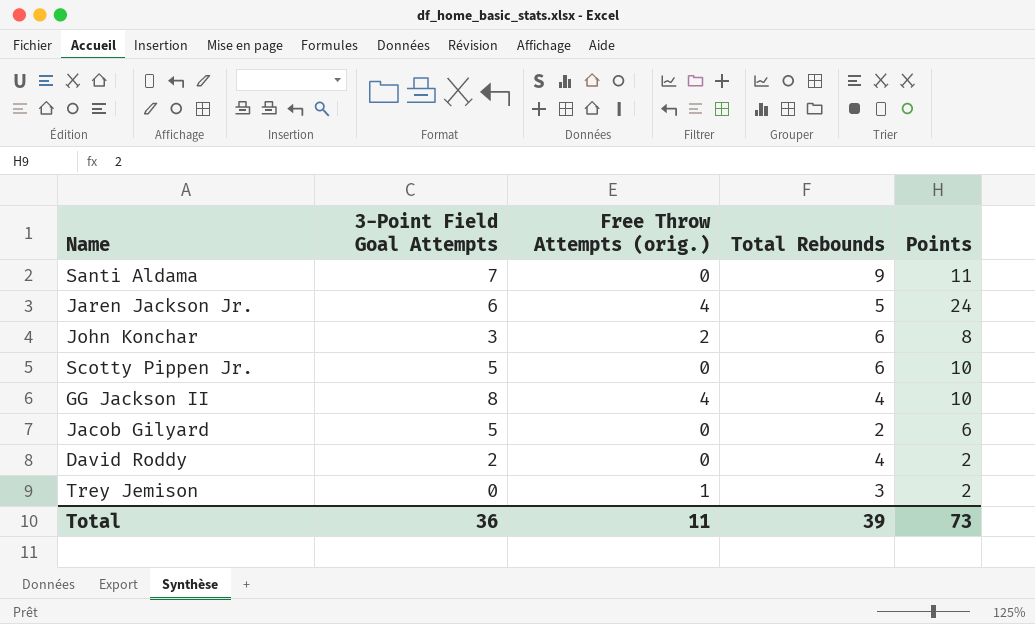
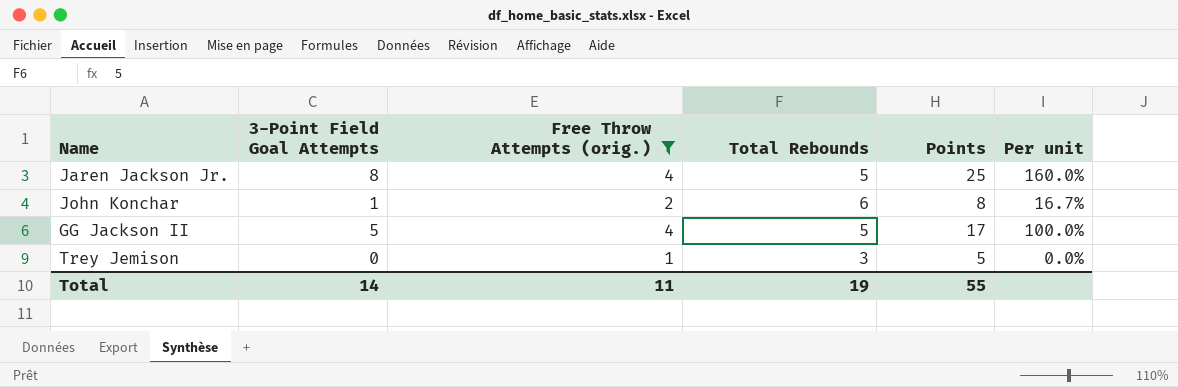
filter: none -> Free Throw Attempts (orig.) != 0
column Per unit | formula: none -> [3-Point Field Goal Attempts] / [Total Rebounds]
Jaren Jackson Jr. | 3-Point Field Goal Attempts: 6 -> 8
Jaren Jackson Jr. | Points: 24 -> 25
John Konchar | 3-Point Field Goal Attempts: 3 -> 1
GG Jackson II | 3-Point Field Goal Attempts: 8 -> 5
GG Jackson II | Total Rebounds: 4 -> 5
GG Jackson II | Points: 10 -> 17
Trey Jemison | Points: 2 -> 5
Total | 3-Point Field Goal Attempts: 36 -> 14
Total | Total Rebounds: 39 -> 19
Total | Points: 73 -> 55

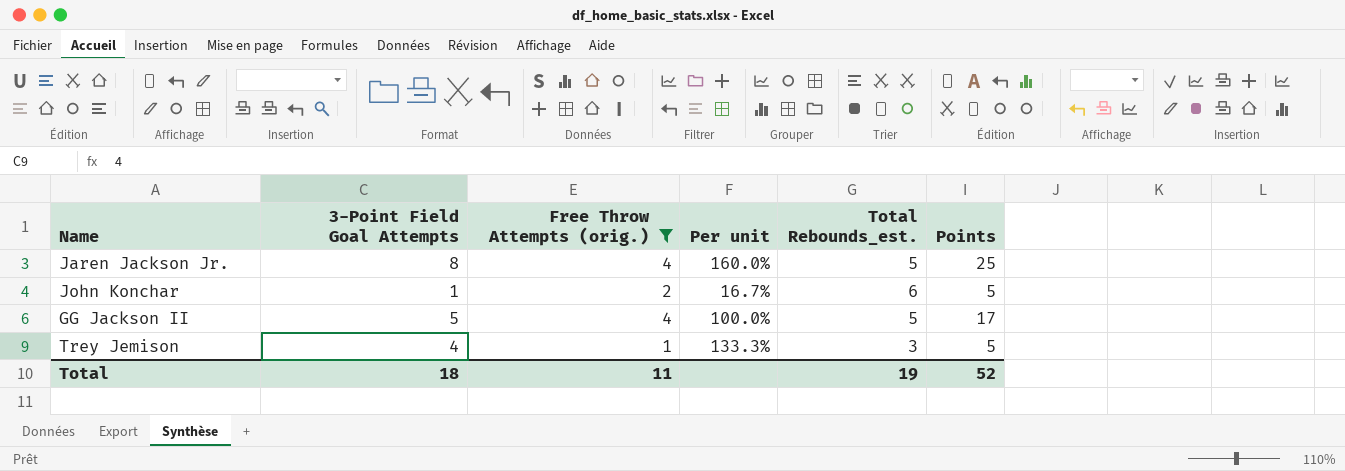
column Per unit | position: 6 -> 4
column name: Total Rebounds -> Total Rebounds_est.
John Konchar | Points: 8 -> 5
Trey Jemison | 3-Point Field Goal Attempts: 0 -> 4
Trey Jemison | Per unit: 0.0% -> 133.3%
Total | 3-Point Field Goal Attempts: 14 -> 18
Total | Points: 55 -> 52

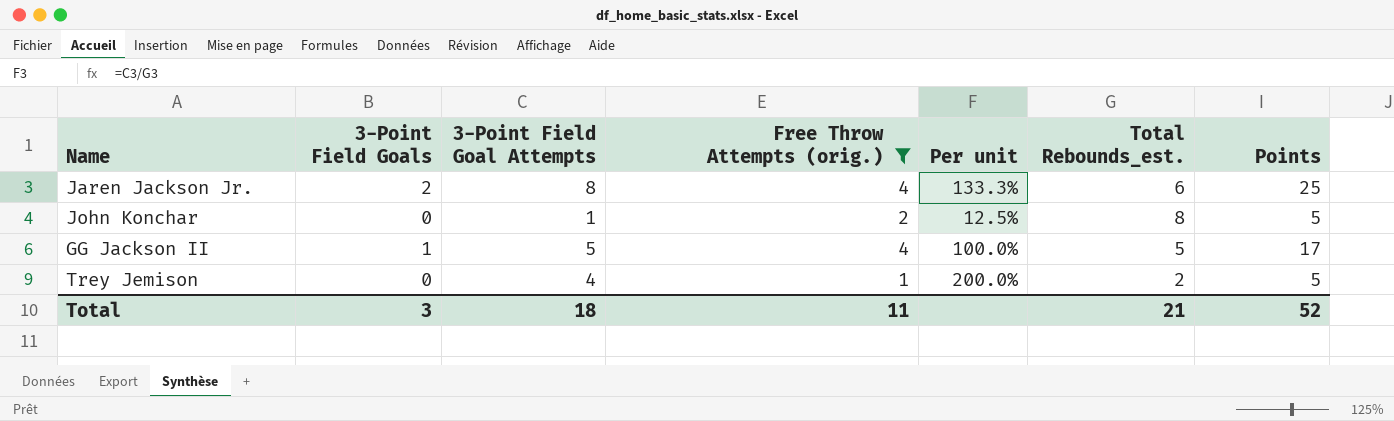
column 3-Point Field Goals | position: none -> 2
Jaren Jackson Jr. | Per unit: 160.0% -> 133.3%
Jaren Jackson Jr. | Total Rebounds_est.: 5 -> 6
John Konchar | Per unit: 16.7% -> 12.5%
John Konchar | Total Rebounds_est.: 6 -> 8
Trey Jemison | Per unit: 133.3% -> 200.0%
Trey Jemison | Total Rebounds_est.: 3 -> 2
Total | Total Rebounds_est.: 19 -> 21

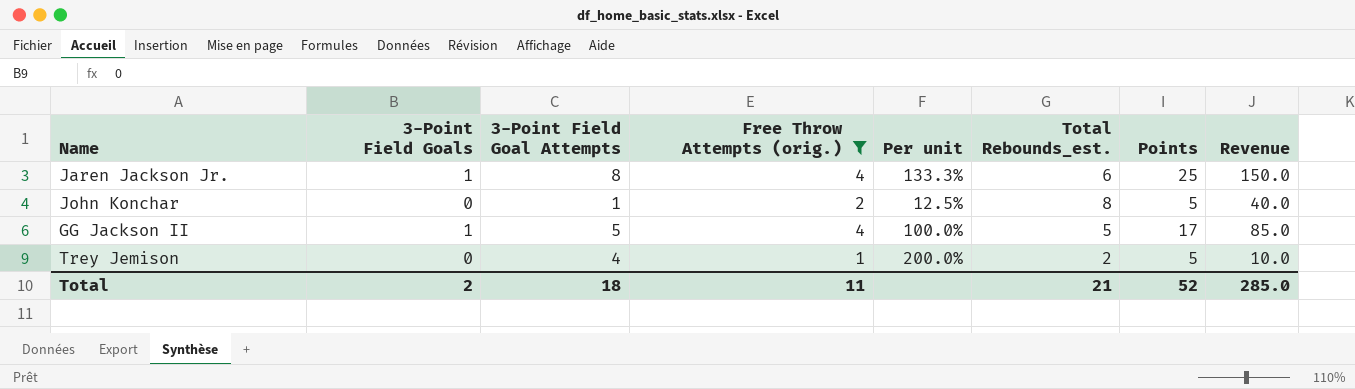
column Revenue | formula: none -> [Total Rebounds_est.] * [Points]
Jaren Jackson Jr. | 3-Point Field Goals: 2 -> 1
Total | 3-Point Field Goals: 3 -> 2

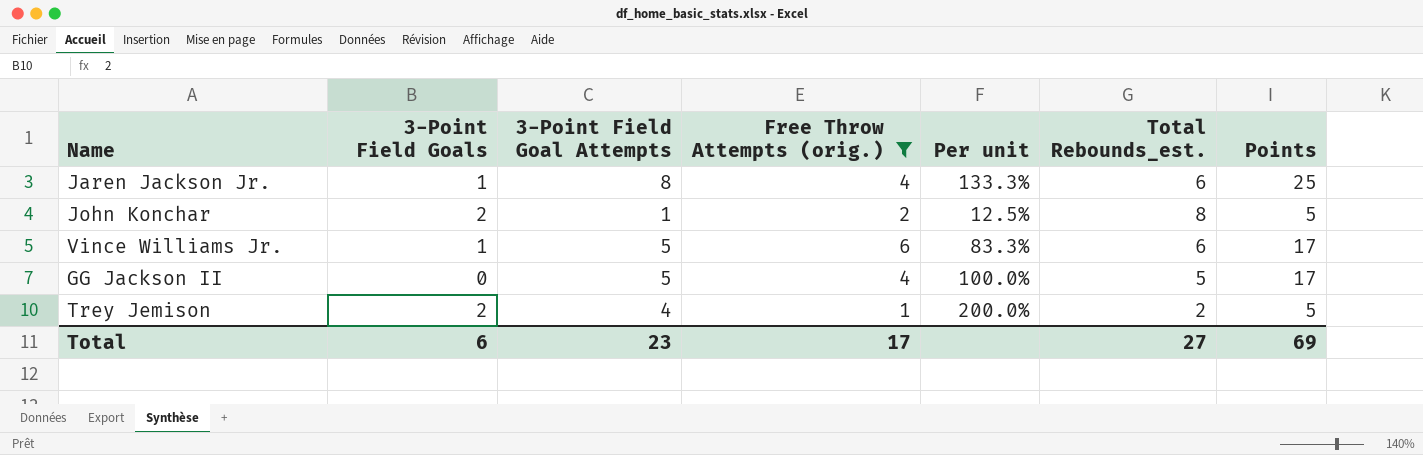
column Revenue | formula: [Total Rebounds_est.] * [Points] -> none
John Konchar | 3-Point Field Goals: 0 -> 2
row Vince Williams Jr.: none -> 1 | 5 | 6 | 83.3% | 6 | 17
GG Jackson II | 3-Point Field Goals: 1 -> 0
Trey Jemison | 3-Point Field Goals: 0 -> 2
Total | 3-Point Field Goals: 2 -> 6
Total | 3-Point Field Goal Attempts: 18 -> 23
Total | Free Throw Attempts (orig.): 11 -> 17
Total | Total Rebounds_est.: 21 -> 27
Total | Points: 52 -> 69

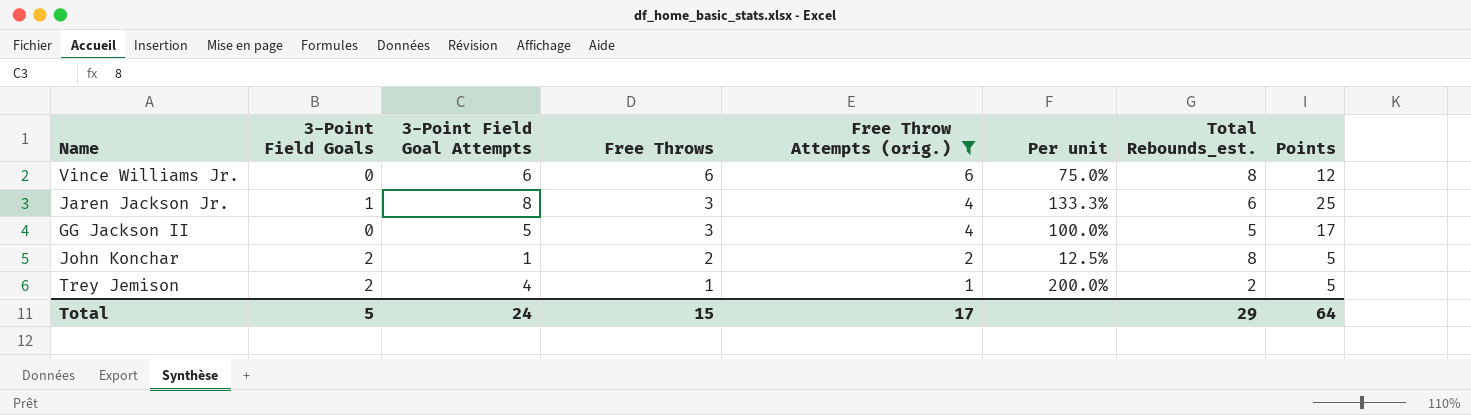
row order: none -> Free Throws descending
column Free Throws | position: none -> 4
Vince Williams Jr. | 3-Point Field Goals: 1 -> 0
Vince Williams Jr. | 3-Point Field Goal Attempts: 5 -> 6
Vince Williams Jr. | Per unit: 83.3% -> 75.0%
Vince Williams Jr. | Total Rebounds_est.: 6 -> 8
Vince Williams Jr. | Points: 17 -> 12
Total | 3-Point Field Goals: 6 -> 5
Total | 3-Point Field Goal Attempts: 23 -> 24
Total | Total Rebounds_est.: 27 -> 29
Total | Points: 69 -> 64

